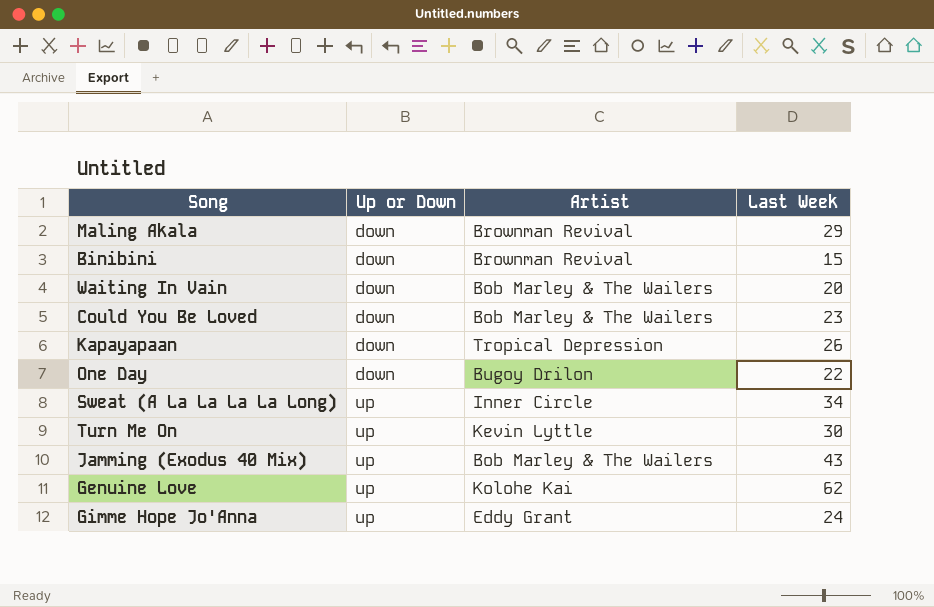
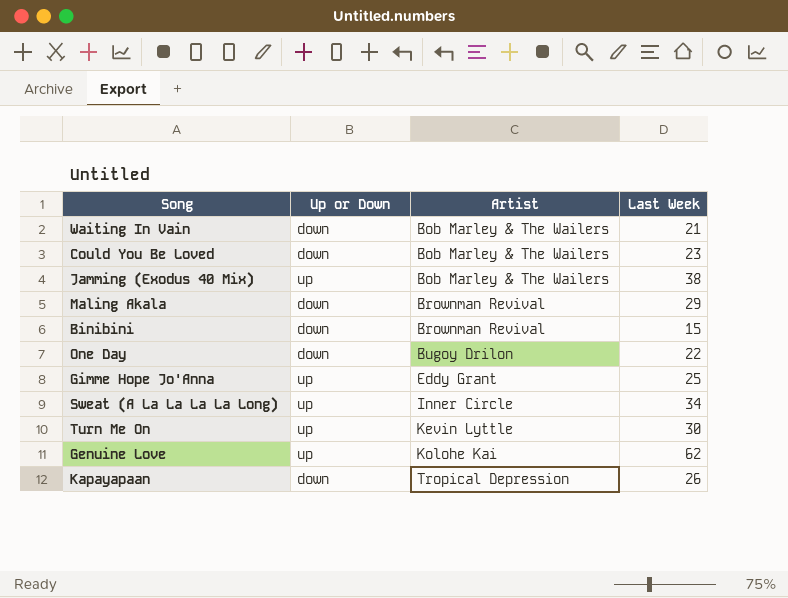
row order: Up or Down ascending -> Artist ascending
Waiting In Vain | Last Week: 20 -> 21
Jamming (Exodus 40 Mix) | Last Week: 43 -> 38
Gimme Hope Jo'Anna | Last Week: 24 -> 25

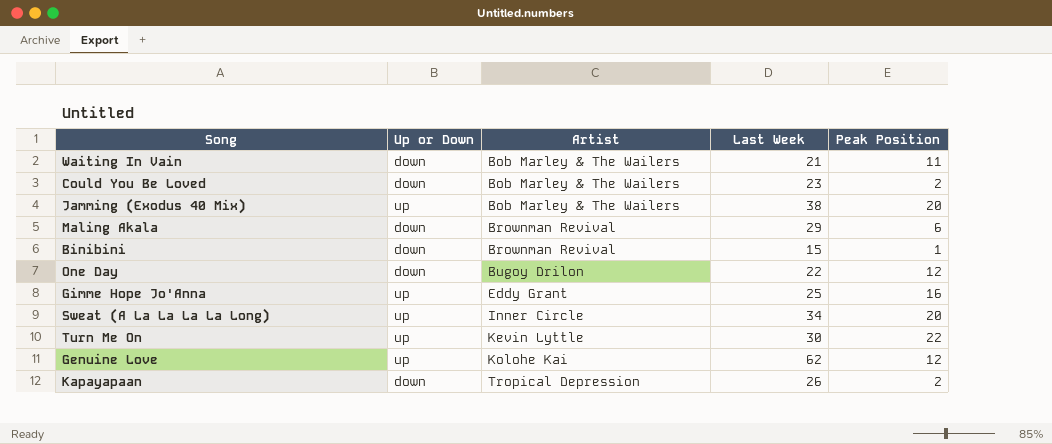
column Peak Position | position: none -> 5

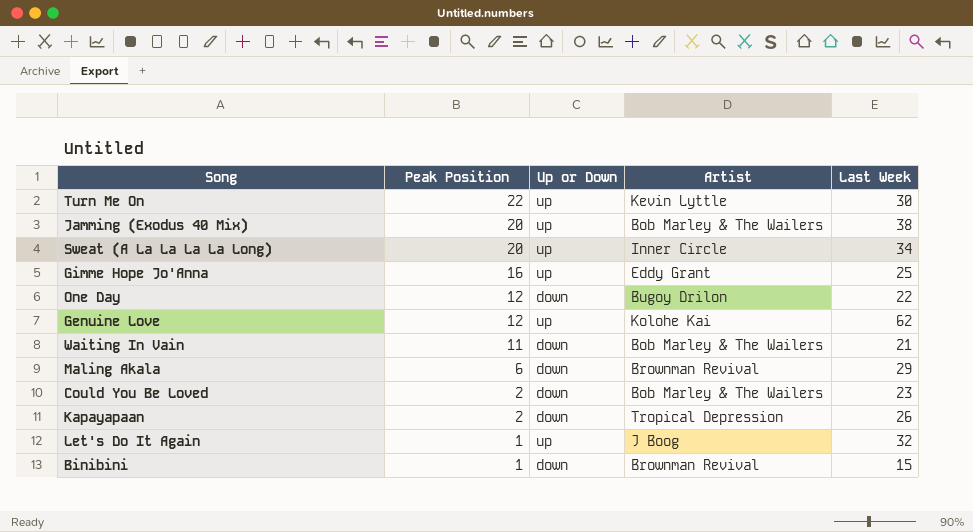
row order: Artist ascending -> Peak Position descending
column Peak Position | position: 5 -> 2
row Let's Do It Again: none -> 1 | up | J Boog | 32

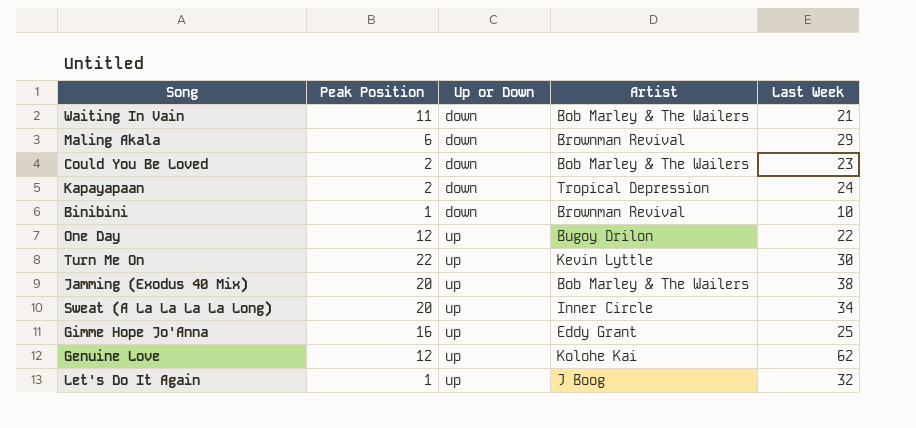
row order: Peak Position descending -> Up or Down ascending
Kapayapaan | Last Week: 26 -> 24
Binibini | Last Week: 15 -> 10
One Day | Up or Down: down -> up

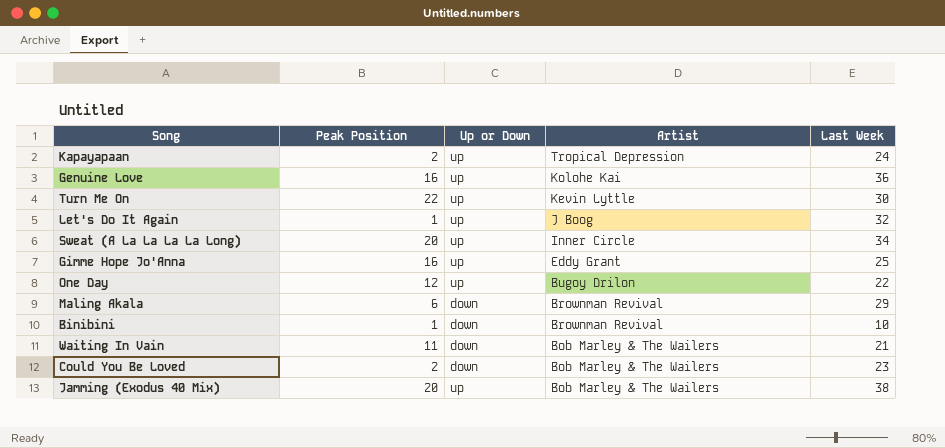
row order: Up or Down ascending -> Artist descending
Kapayapaan | Up or Down: down -> up
Genuine Love | Peak Position: 12 -> 16
Genuine Love | Last Week: 62 -> 36

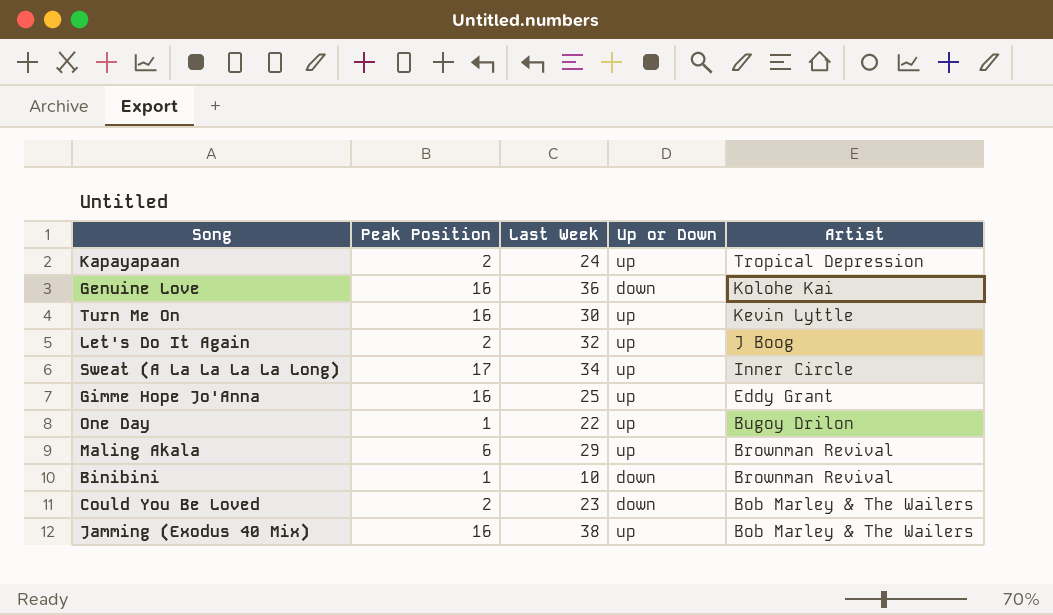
column Last Week | position: 5 -> 3
row Waiting In Vain: 11 | down | Bob Marley & The Wailers | 21 -> none
Genuine Love | Up or Down: up -> down
Turn Me On | Peak Position: 22 -> 16
Let's Do It Again | Peak Position: 1 -> 2
Sweat (A La La La La Long) | Peak Position: 20 -> 17
One Day | Peak Position: 12 -> 1
Maling Akala | Up or Down: down -> up
Jamming (Exodus 40 Mix) | Peak Position: 20 -> 16

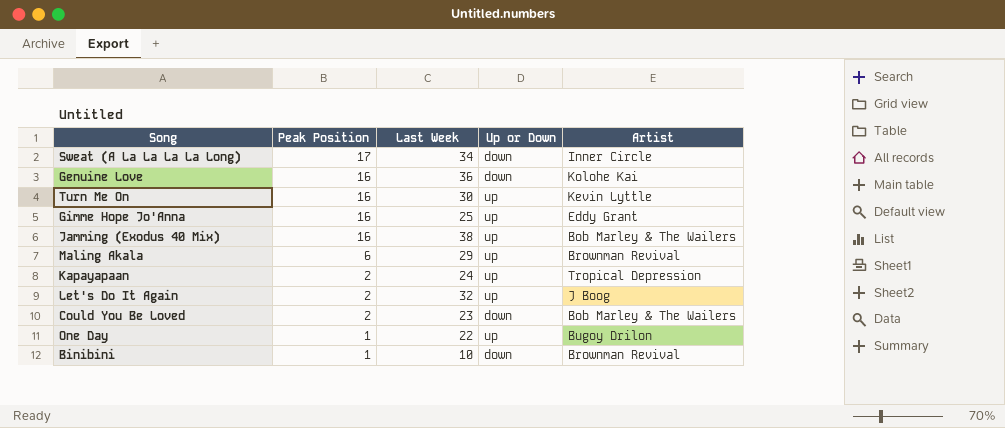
row order: Artist descending -> Peak Position descending
Sweat (A La La La La Long) | Up or Down: up -> down

